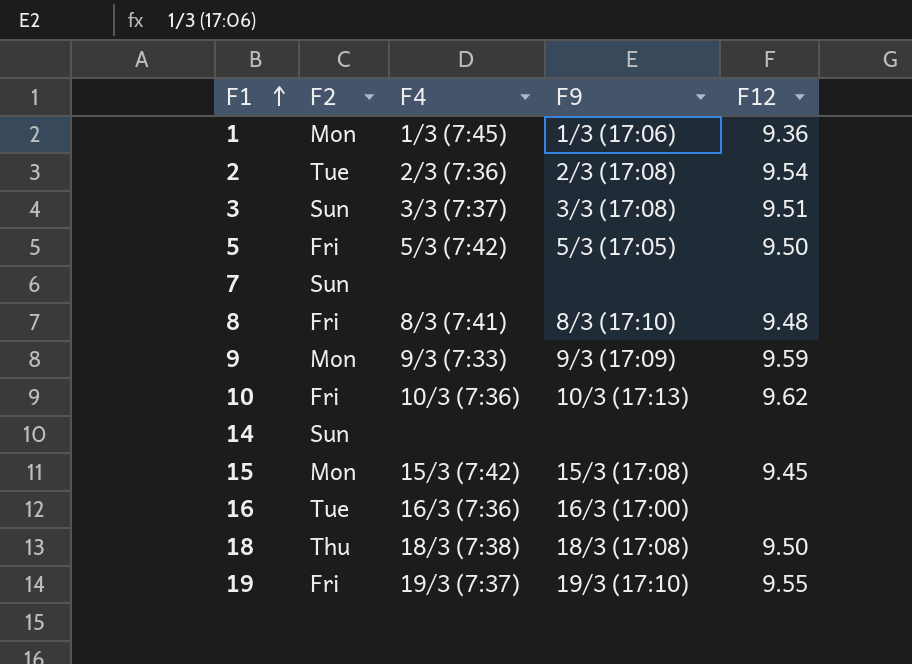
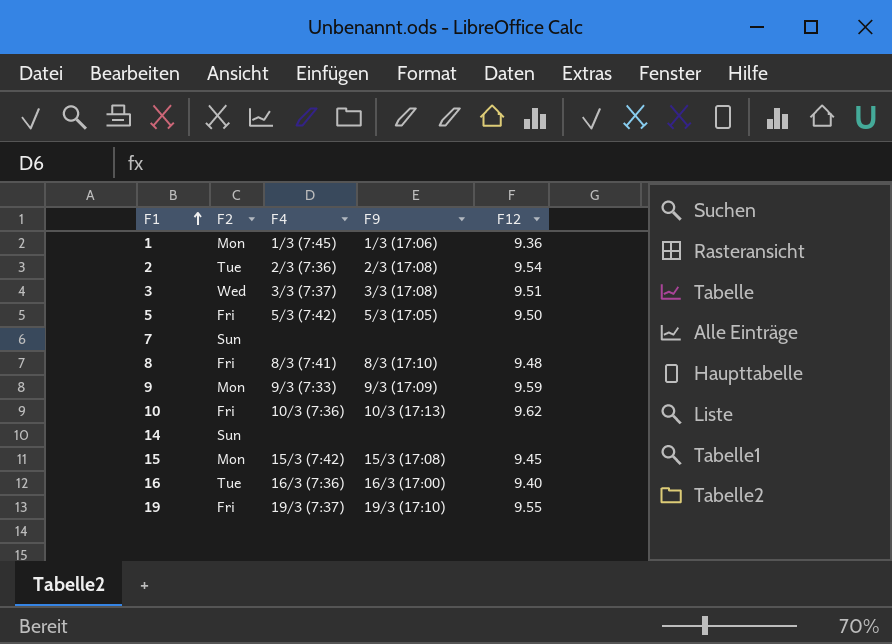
row 18: Thu | 18/3 (7:38) | 18/3 (17:08) | 9.50 -> none
3 | F2: Sun -> Wed
16 | F12: none -> 9.40

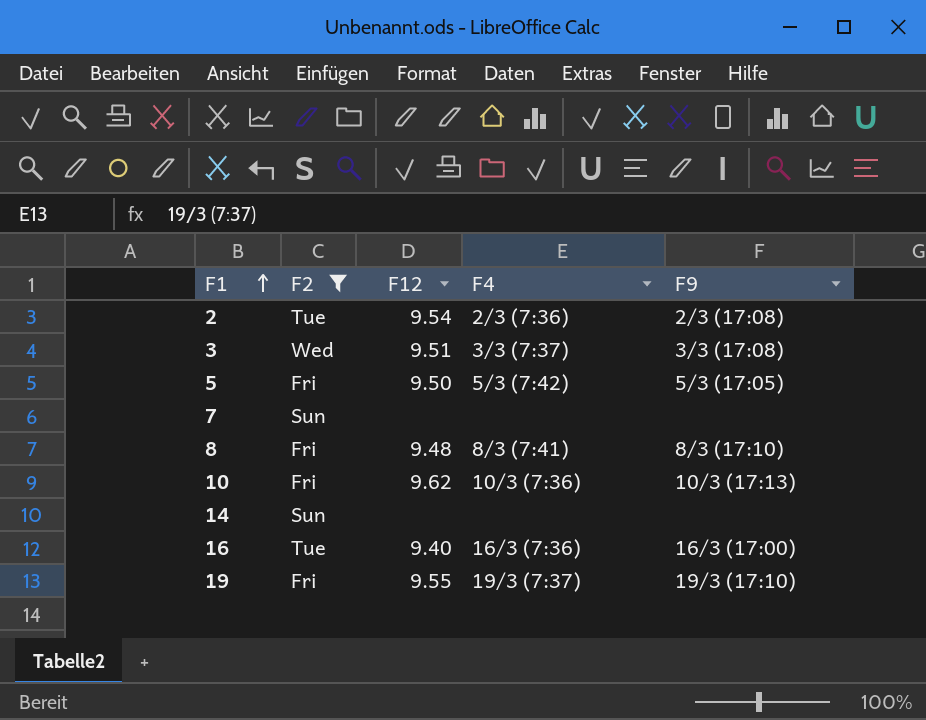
filter: none -> F2 != Mon
column F12 | position: 5 -> 3

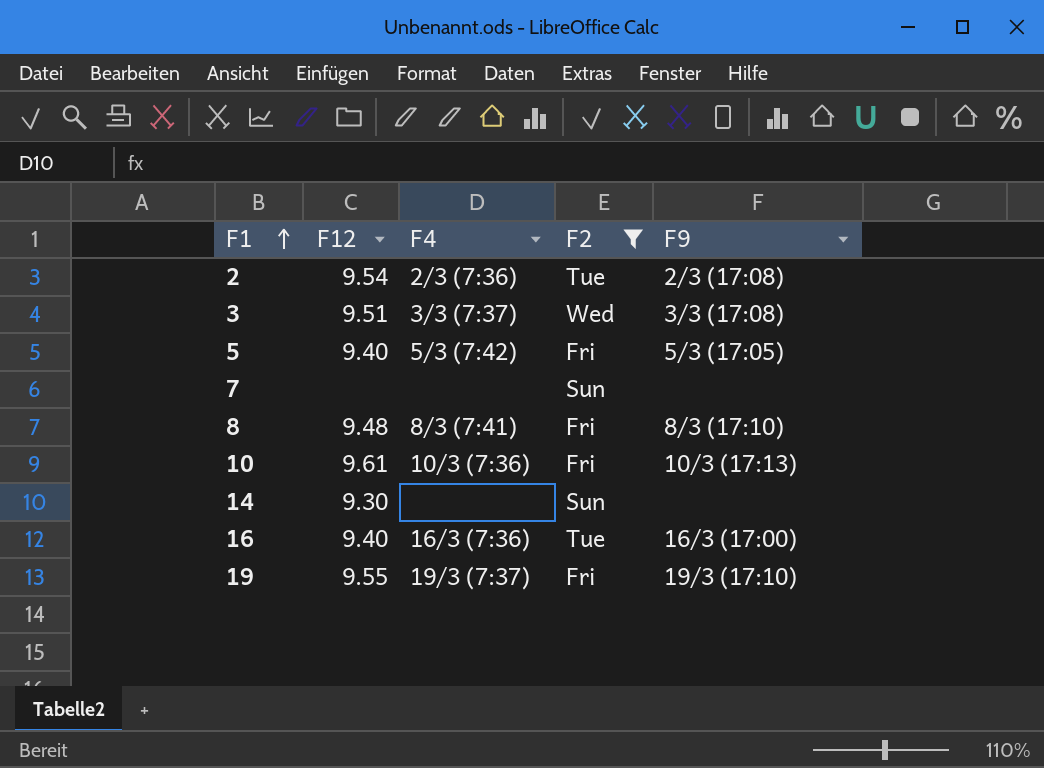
column F2 | position: 2 -> 4
5 | F12: 9.50 -> 9.40
10 | F12: 9.62 -> 9.61
14 | F12: none -> 9.30

